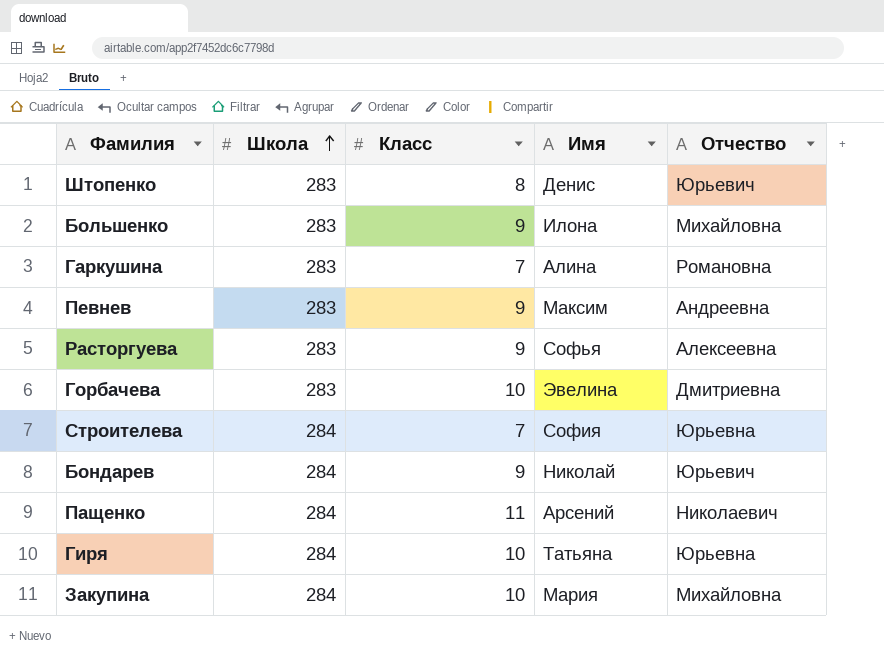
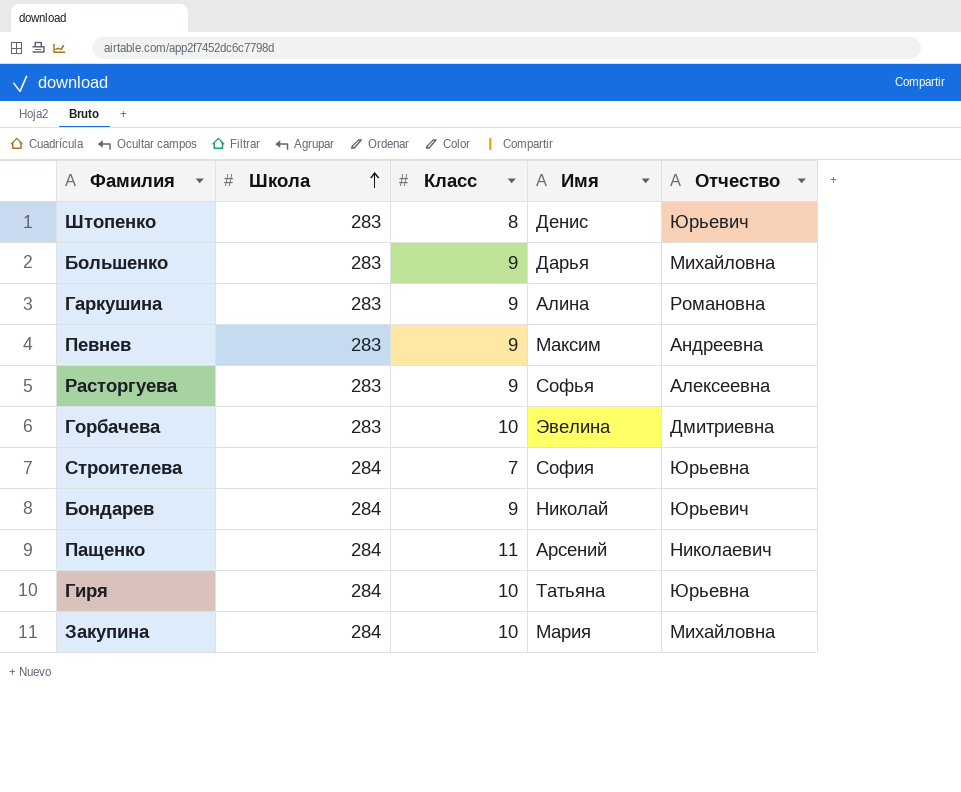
Большенко | Имя: Илона -> Дарья
Гаркушина | Класс: 7 -> 9

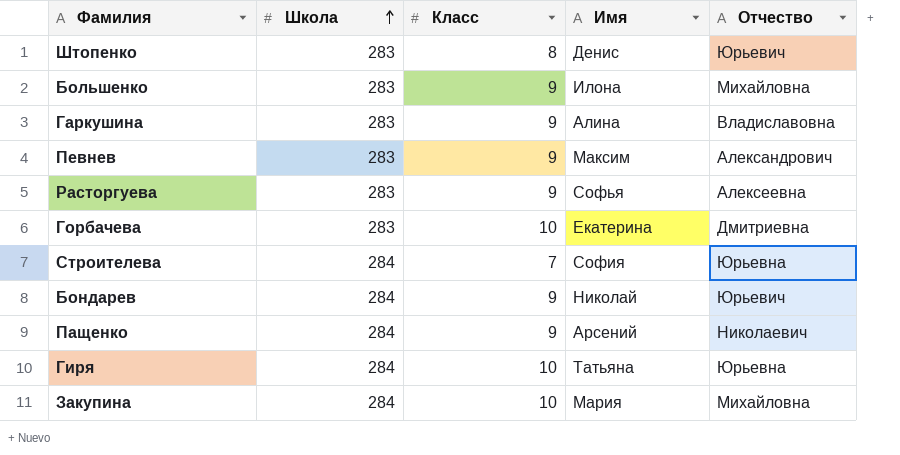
Большенко | Имя: Дарья -> Илона
Гаркушина | Отчество: Романовна -> Владиславовна
Певнев | Отчество: Андреевна -> Александрович
Горбачева | Имя: Эвелина -> Екатерина
Пащенко | Класс: 11 -> 9

